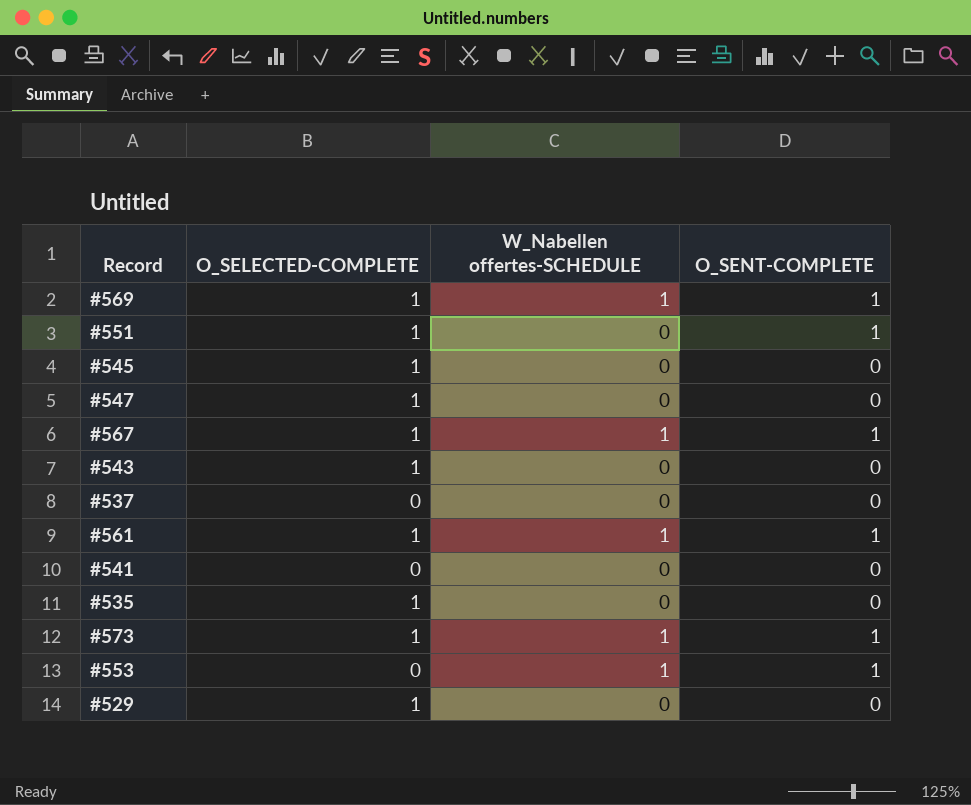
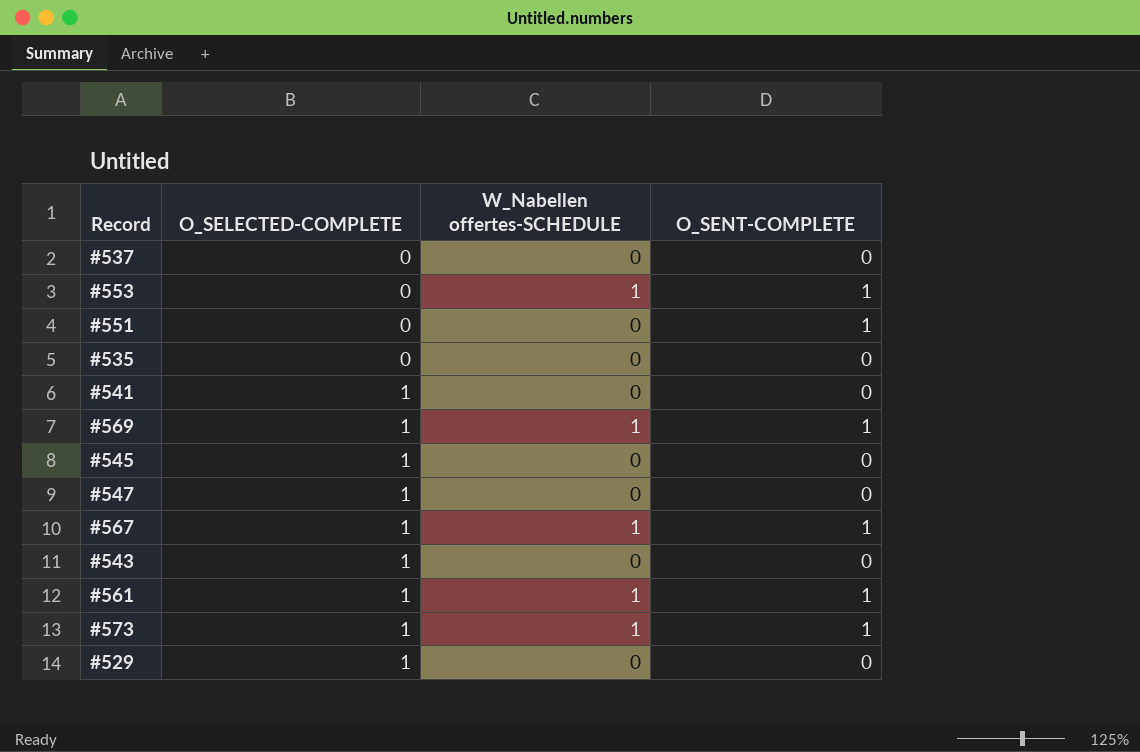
row order: none -> O_SELECTED-COMPLETE ascending
#551 | O_SELECTED-COMPLETE: 1 -> 0
#535 | O_SELECTED-COMPLETE: 1 -> 0
#541 | O_SELECTED-COMPLETE: 0 -> 1

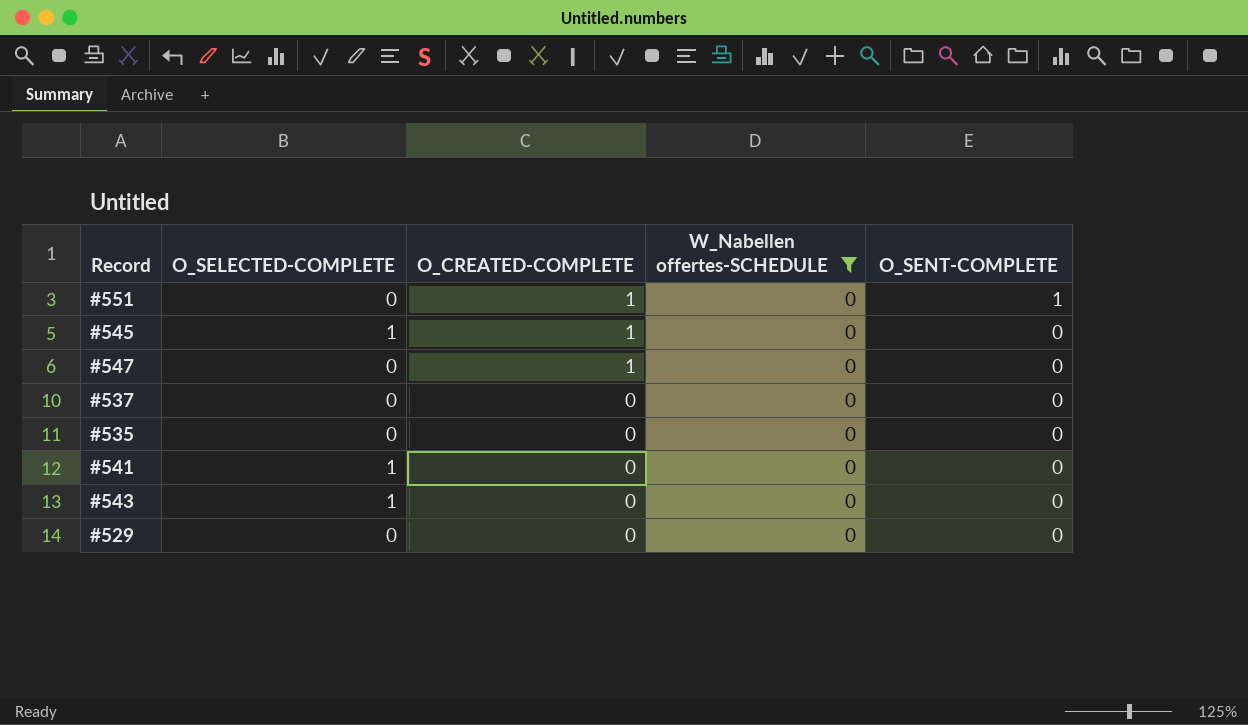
filter: none -> W_Nabellen offertes-SCHEDULE = 0
row order: O_SELECTED-COMPLETE ascending -> O_CREATED-COMPLETE descending
column O_CREATED-COMPLETE | position: none -> 3
#547 | O_SELECTED-COMPLETE: 1 -> 0
#529 | O_SELECTED-COMPLETE: 1 -> 0

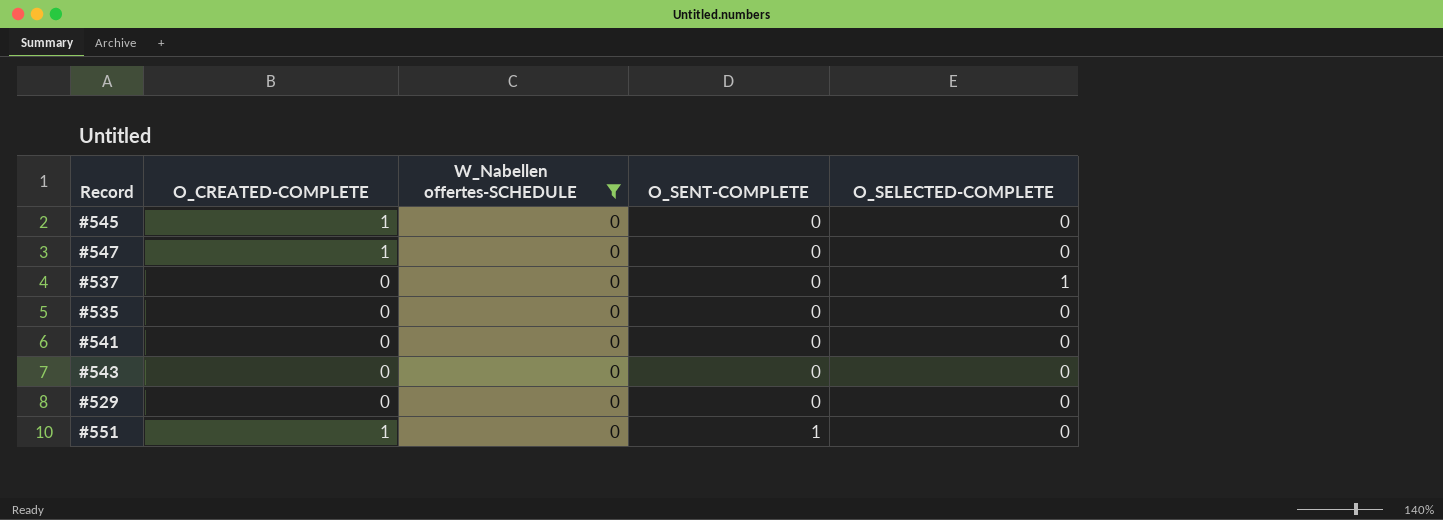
row order: O_CREATED-COMPLETE descending -> O_SENT-COMPLETE ascending
column O_SELECTED-COMPLETE | position: 2 -> 5
#545 | O_SELECTED-COMPLETE: 1 -> 0
#537 | O_SELECTED-COMPLETE: 0 -> 1
#541 | O_SELECTED-COMPLETE: 1 -> 0
#543 | O_SELECTED-COMPLETE: 1 -> 0

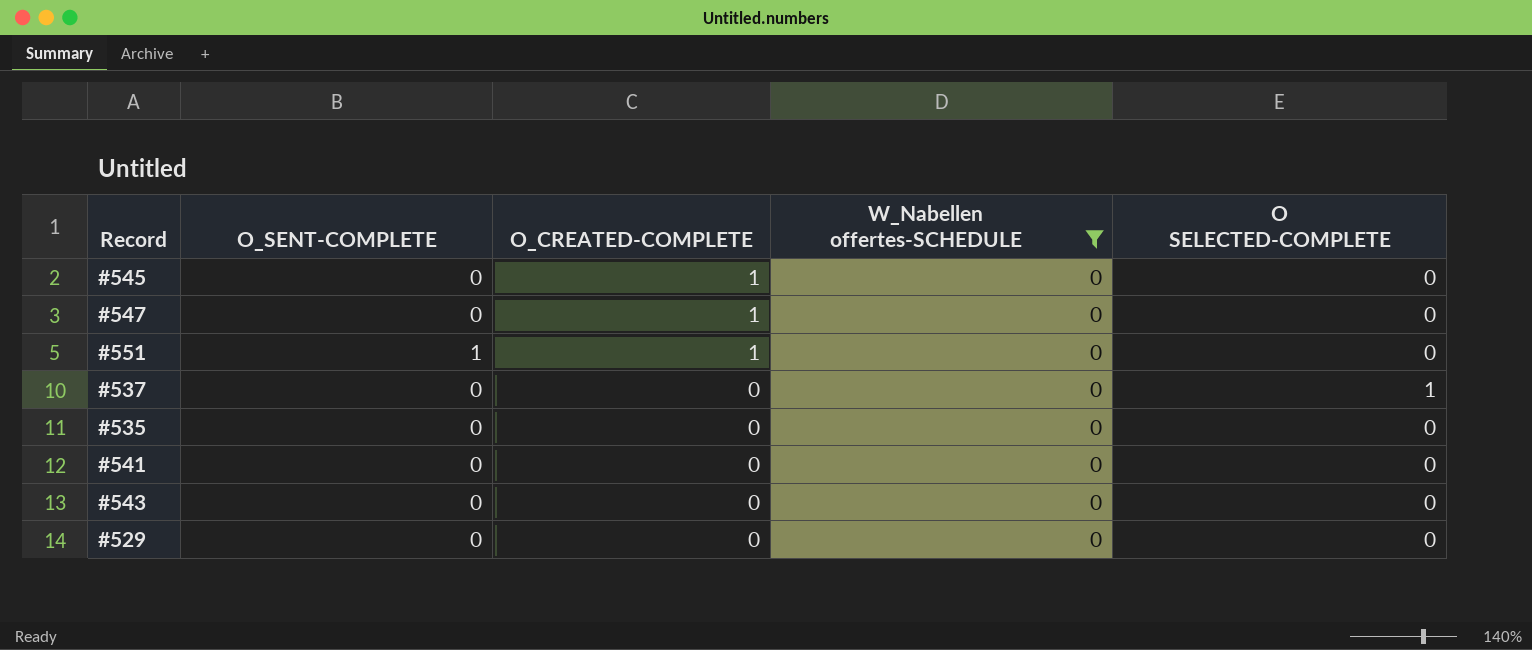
row order: O_SENT-COMPLETE ascending -> O_CREATED-COMPLETE descending
column O_SENT-COMPLETE | position: 4 -> 2
column name: O_SELECTED-COMPLETE -> O SELECTED-COMPLETE

